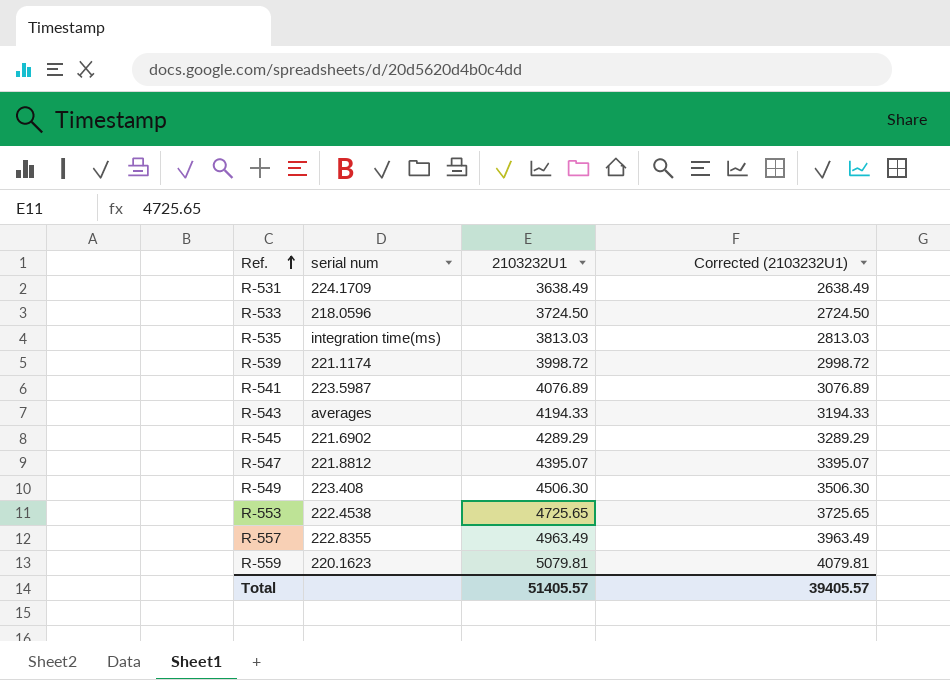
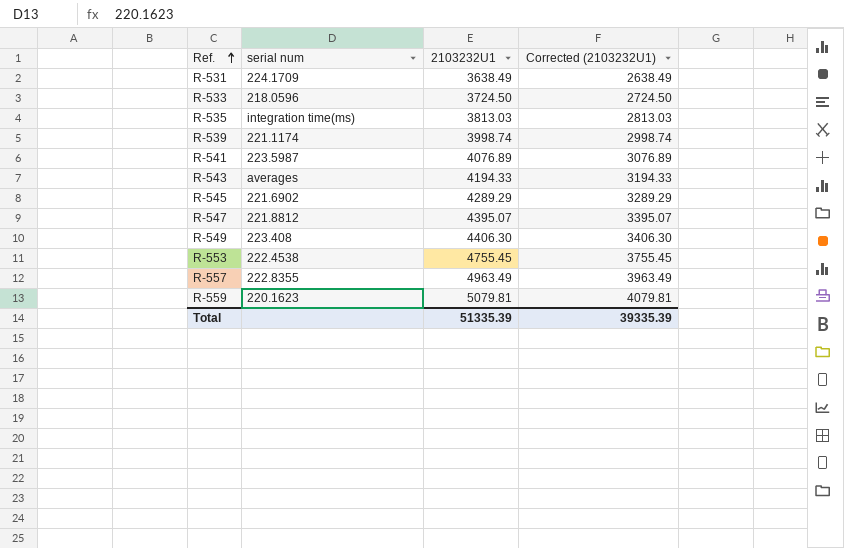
R-539 | 2103232U1: 3998.72 -> 3998.74
R-539 | Corrected (2103232U1): 2998.72 -> 2998.74
R-549 | 2103232U1: 4506.30 -> 4406.30
R-549 | Corrected (2103232U1): 3506.30 -> 3406.30
R-553 | 2103232U1: 4725.65 -> 4755.45
R-553 | Corrected (2103232U1): 3725.65 -> 3755.45
Total | 2103232U1: 51405.57 -> 51335.39
Total | Corrected (2103232U1): 39405.57 -> 39335.39

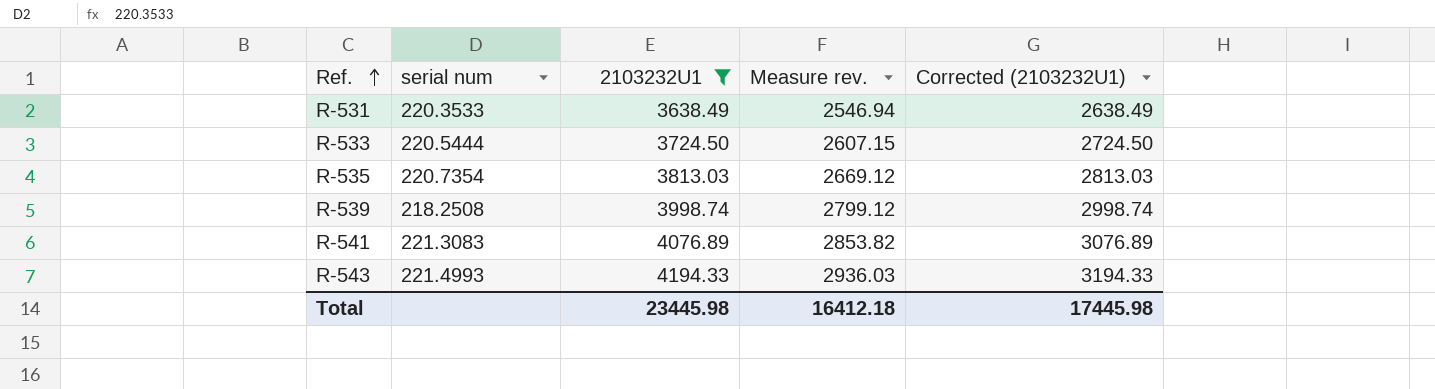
filter: none -> 2103232U1 <= 4194.33
column Measure rev. | formula: none -> [2103232U1] * 0.7
R-531 | serial num: 224.1709 -> 220.3533
R-533 | serial num: 218.0596 -> 220.5444
R-535 | serial num: integration time(ms) -> 220.7354
R-539 | serial num: 221.1174 -> 218.2508
R-541 | serial num: 223.5987 -> 221.3083
R-543 | serial num: averages -> 221.4993
Total | 2103232U1: 51335.39 -> 23445.98
Total | Corrected (2103232U1): 39335.39 -> 17445.98

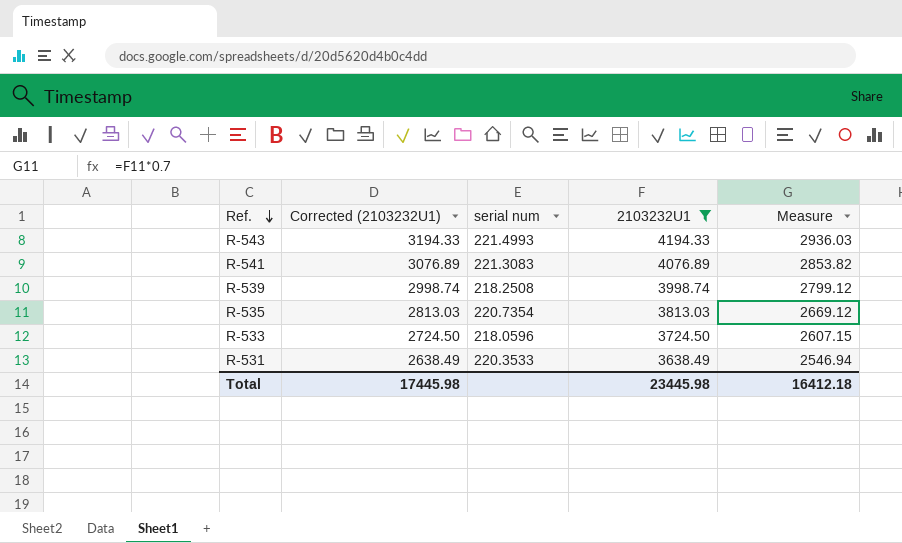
row order: Ref. ascending -> Ref. descending
column Corrected (2103232U1) | position: 5 -> 2
column name: Measure rev. -> Measure
R-533 | serial num: 220.5444 -> 218.0596

